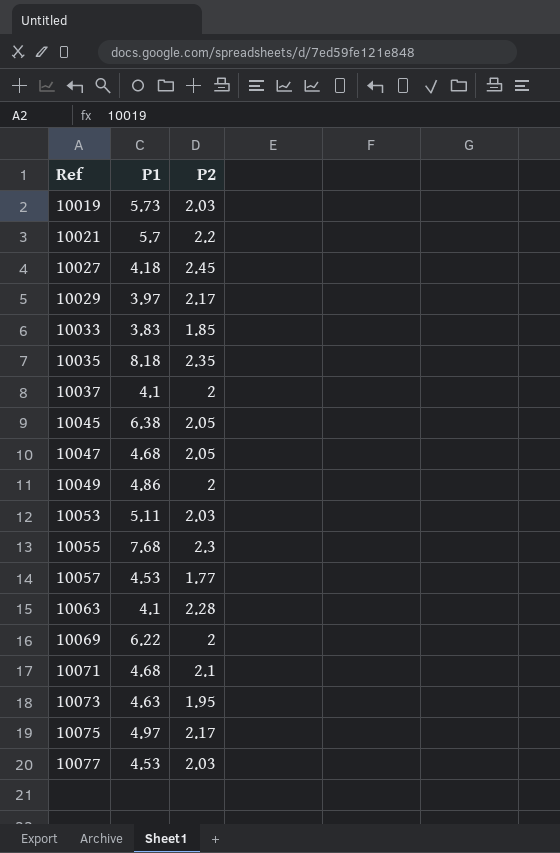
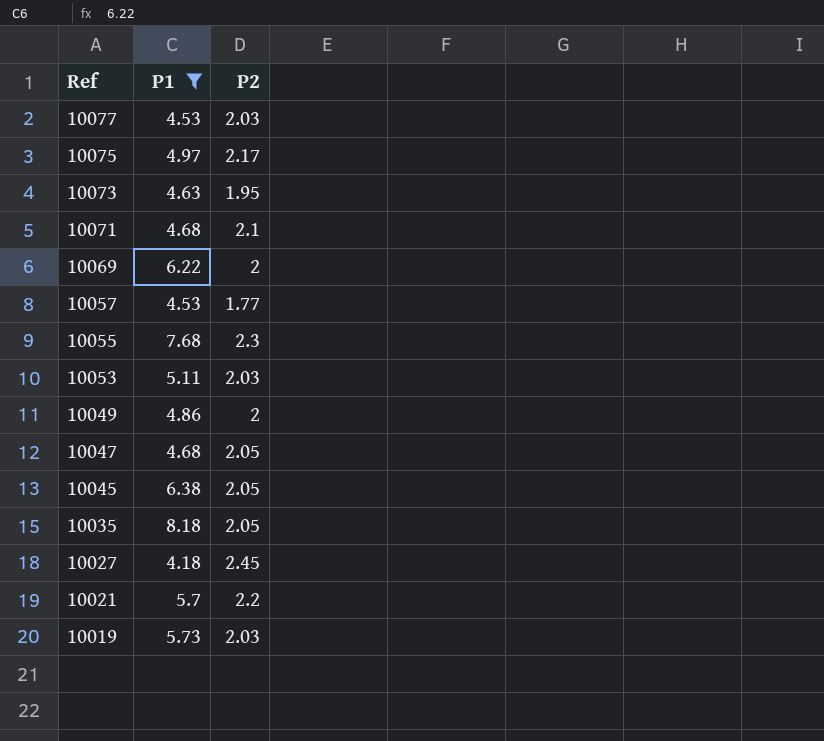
filter: none -> P1 >= 4.18
row order: Ref ascending -> Ref descending
10035 | P2: 2.35 -> 2.05

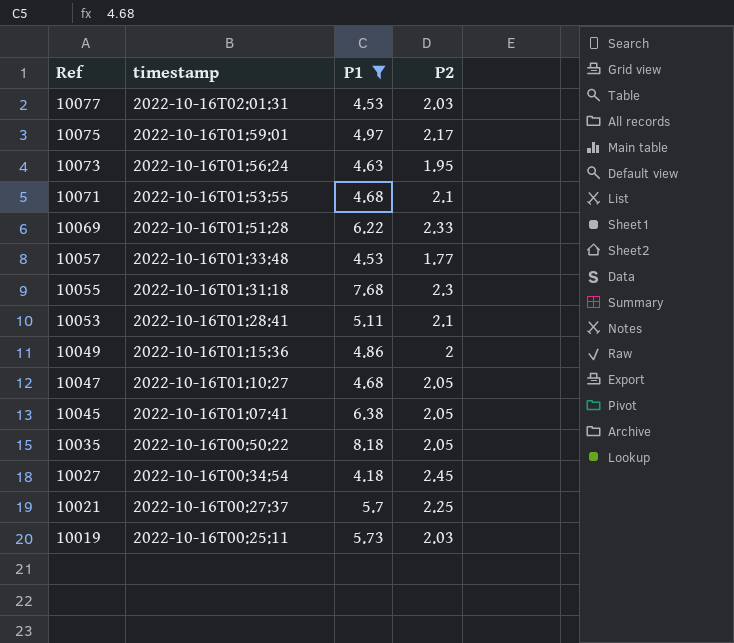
column timestamp | position: none -> 2
10069 | P2: 2 -> 2.33
10053 | P2: 2.03 -> 2.1
10021 | P2: 2.2 -> 2.25

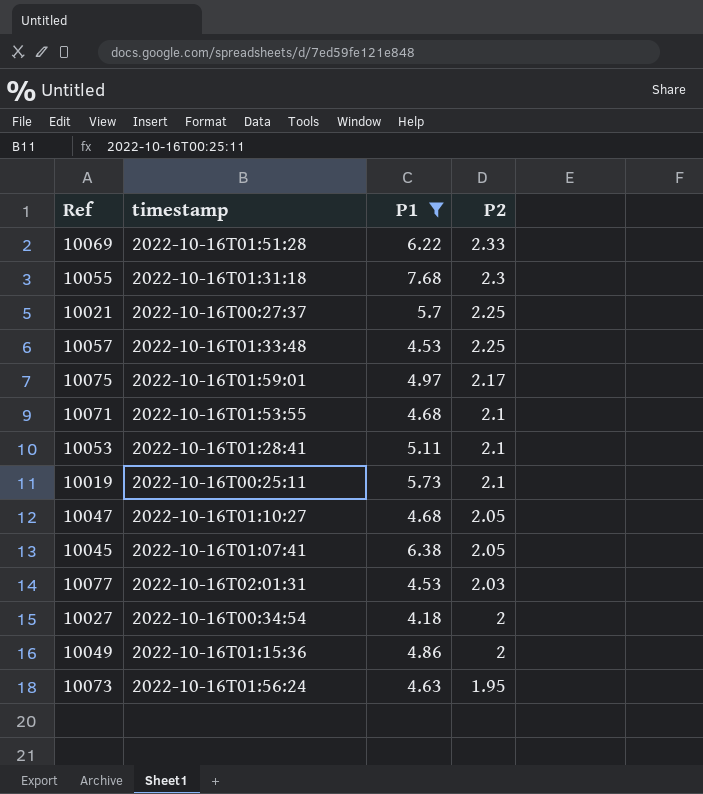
row order: Ref descending -> P2 descending
row 10035: 2022-10-16T00:50:22 | 8.18 | 2.05 -> none
10057 | P2: 1.77 -> 2.25
10019 | P2: 2.03 -> 2.1
10027 | P2: 2.45 -> 2

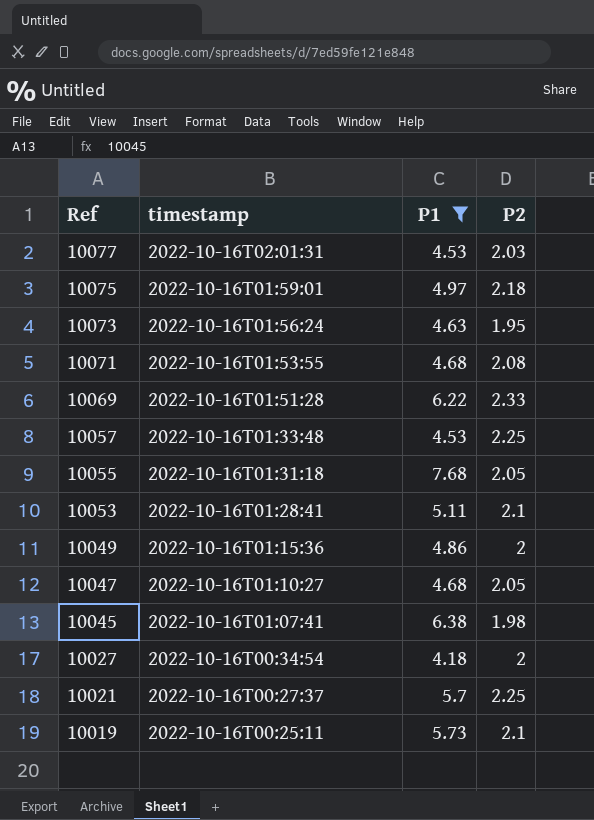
row order: P2 descending -> Ref descending
10075 | P2: 2.17 -> 2.18
10071 | P2: 2.1 -> 2.08
10055 | P2: 2.3 -> 2.05
10045 | P2: 2.05 -> 1.98

